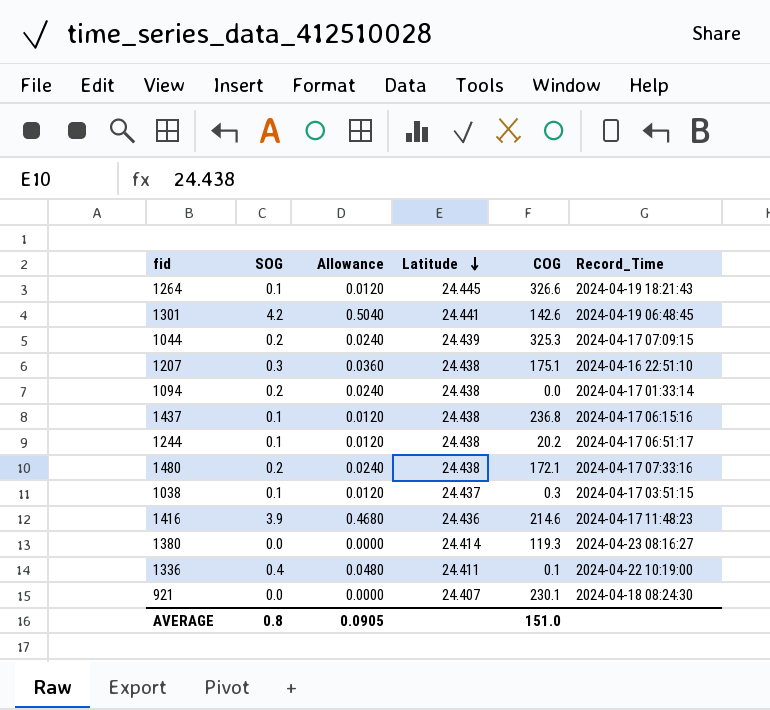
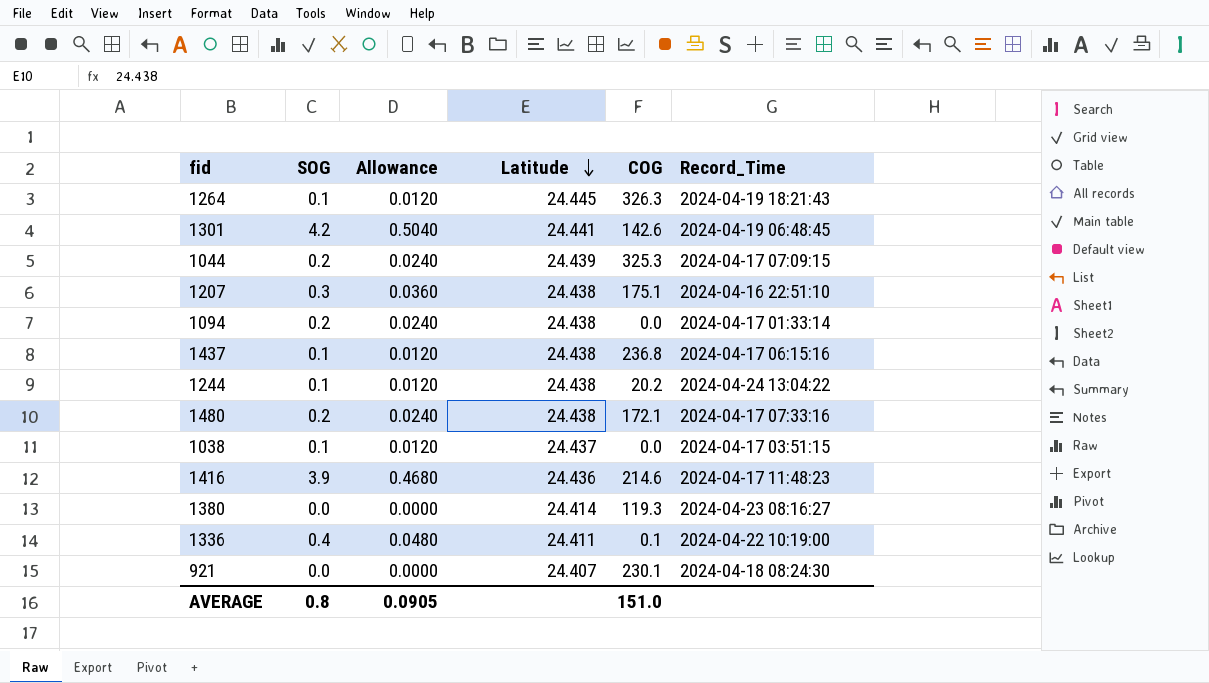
1264 | COG: 326.6 -> 326.3
1244 | Record_Time: 2024-04-17 06:51:17 -> 2024-04-24 13:04:22
1038 | COG: 0.3 -> 0.0

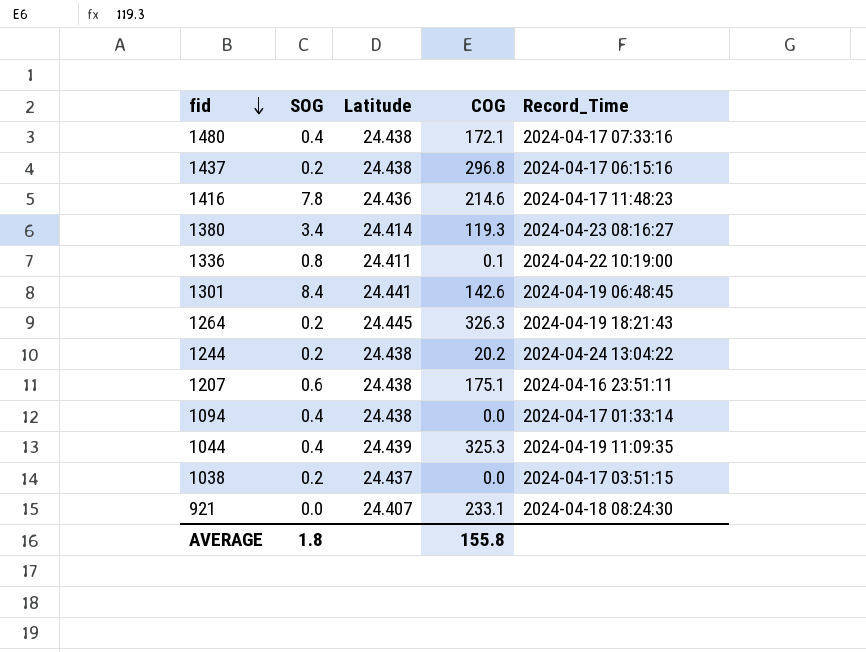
row order: Latitude descending -> fid descending
column Allowance | formula: [SOG] * 0.12 -> none
1480 | SOG: 0.2 -> 0.4
1437 | SOG: 0.1 -> 0.2
1437 | COG: 236.8 -> 296.8
1416 | SOG: 3.9 -> 7.8
1380 | SOG: 0.0 -> 3.4
1336 | SOG: 0.4 -> 0.8
1301 | SOG: 4.2 -> 8.4
1264 | SOG: 0.1 -> 0.2
1244 | SOG: 0.1 -> 0.2
1207 | SOG: 0.3 -> 0.6
1207 | Record_Time: 2024-04-16 22:51:10 -> 2024-04-16 23:51:11
1094 | SOG: 0.2 -> 0.4
1044 | SOG: 0.2 -> 0.4
1044 | Record_Time: 2024-04-17 07:09:15 -> 2024-04-19 11:09:35
1038 | SOG: 0.1 -> 0.2
921 | COG: 230.1 -> 233.1
AVERAGE | SOG: 0.8 -> 1.8
AVERAGE | COG: 151.0 -> 155.8

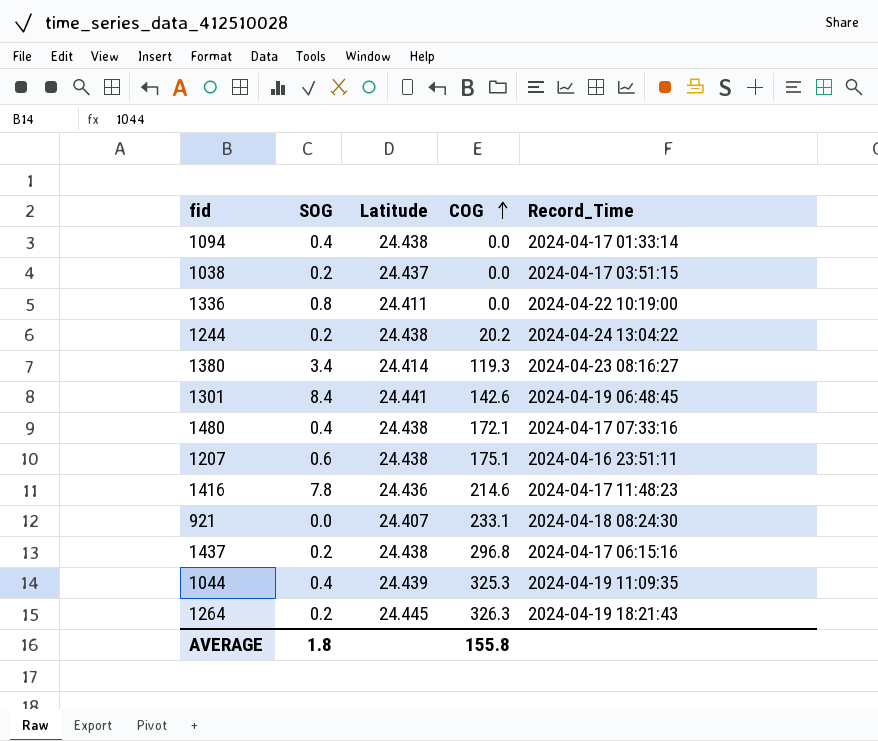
row order: fid descending -> COG ascending
1336 | COG: 0.1 -> 0.0

